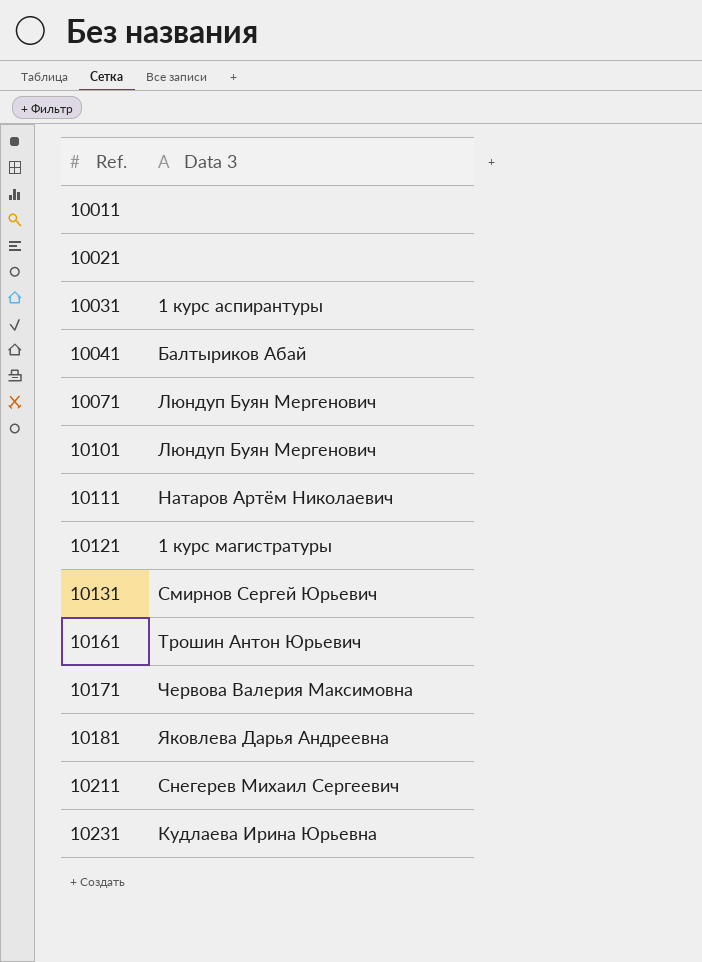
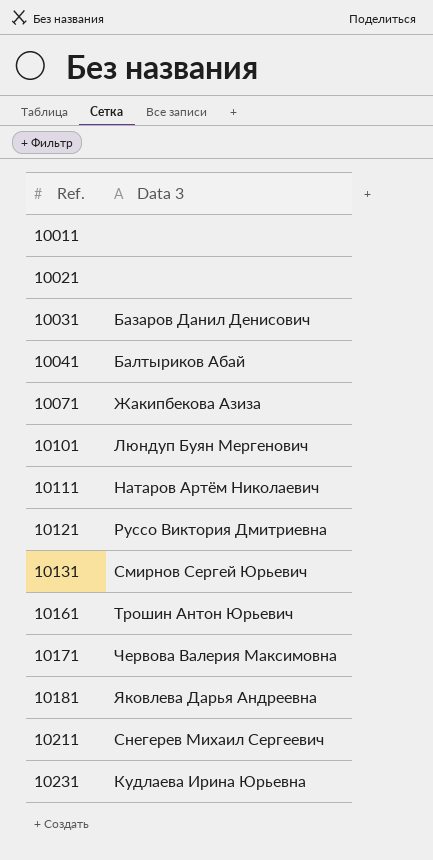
10031 | Data 3: 1 курс аспирантуры -> Базаров Данил Денисович
10071 | Data 3: Люндуп Буян Мергенович -> Жакипбекова Азиза
10121 | Data 3: 1 курс магистратуры -> Руссо Виктория Дмитриевна

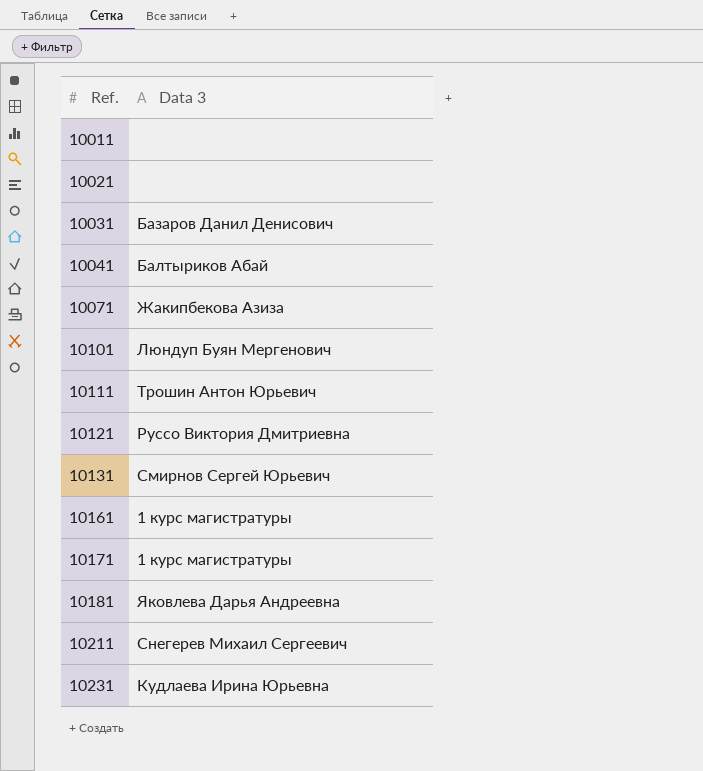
10111 | Data 3: Натаров Артём Николаевич -> Трошин Антон Юрьевич
10161 | Data 3: Трошин Антон Юрьевич -> 1 курс магистратуры
10171 | Data 3: Червова Валерия Максимовна -> 1 курс магистратуры

